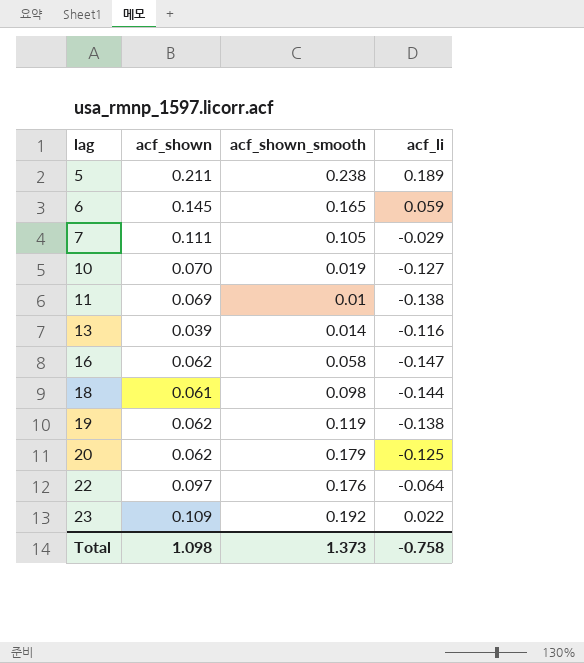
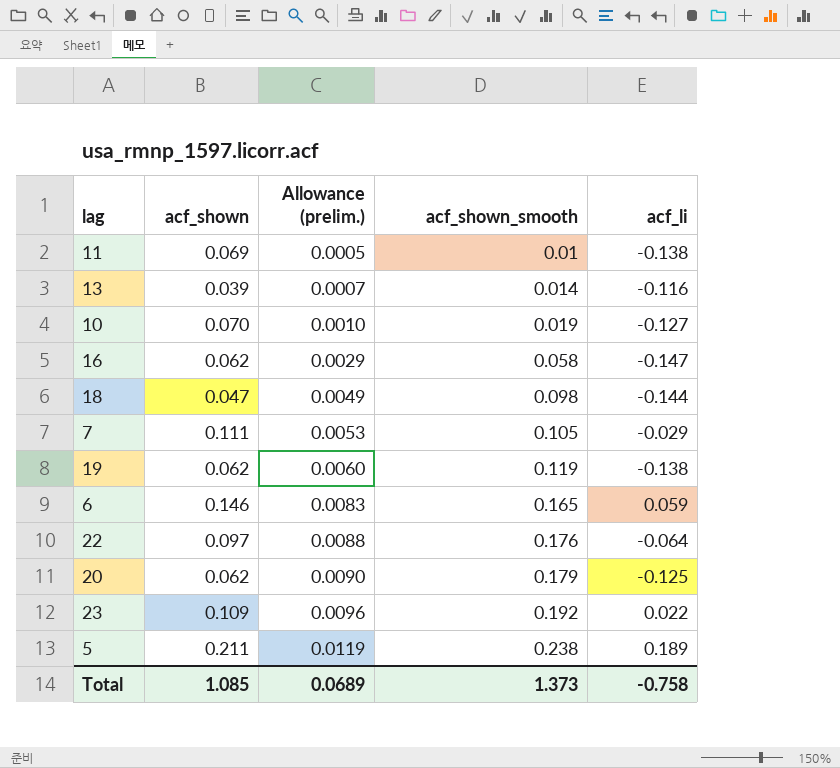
row order: lag ascending -> Allowance (prelim.) ascending
column Allowance (prelim.) | formula: none -> [acf_shown_smooth] * 0.05
18 | acf_shown: 0.061 -> 0.047
6 | acf_shown: 0.145 -> 0.146
Total | acf_shown: 1.098 -> 1.085

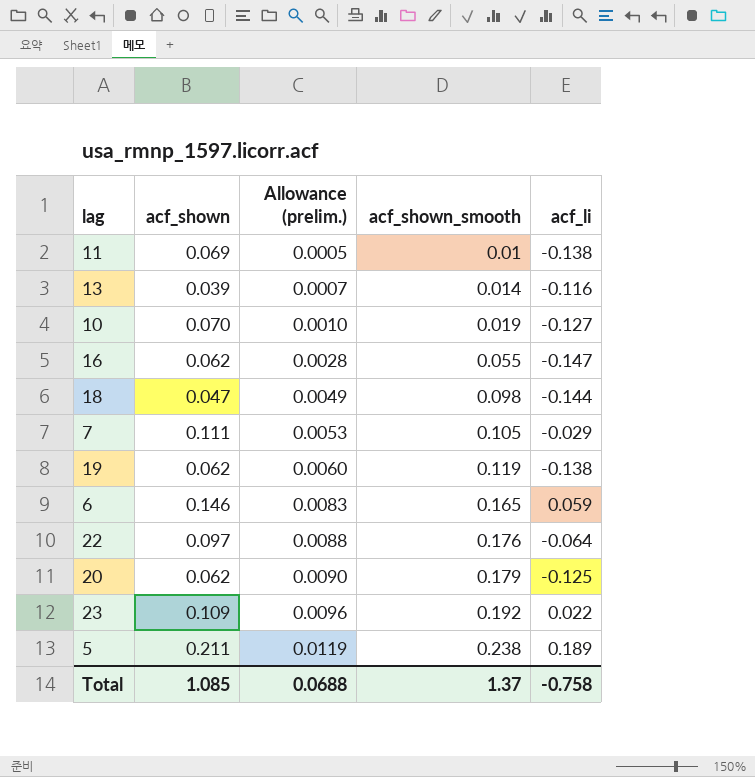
16 | Allowance (prelim.): 0.0029 -> 0.0028
16 | acf_shown_smooth: 0.058 -> 0.055
Total | Allowance (prelim.): 0.0689 -> 0.0688
Total | acf_shown_smooth: 1.373 -> 1.37

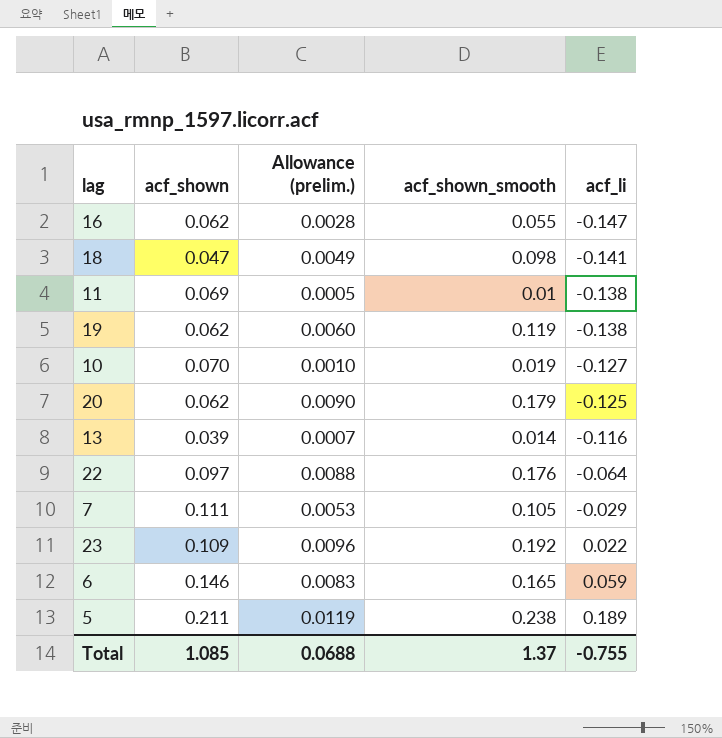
row order: Allowance (prelim.) ascending -> acf_li ascending
18 | acf_li: -0.144 -> -0.141
Total | acf_li: -0.758 -> -0.755

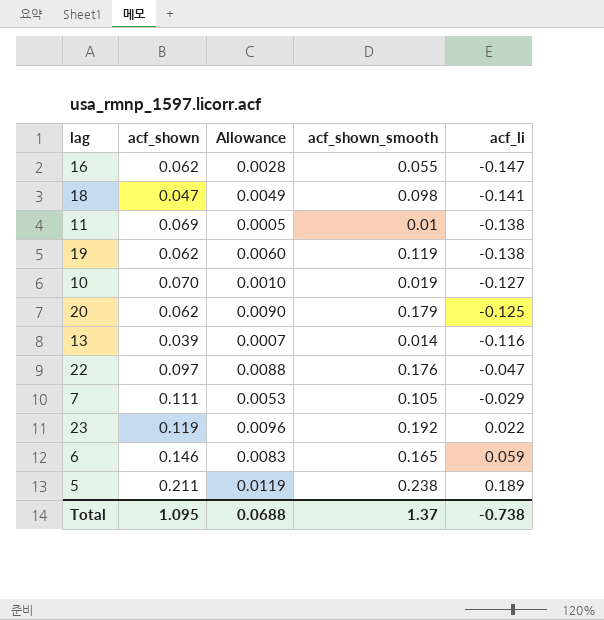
column name: Allowance (prelim.) -> Allowance
22 | acf_li: -0.064 -> -0.047
23 | acf_shown: 0.109 -> 0.119
Total | acf_shown: 1.085 -> 1.095
Total | acf_li: -0.755 -> -0.738

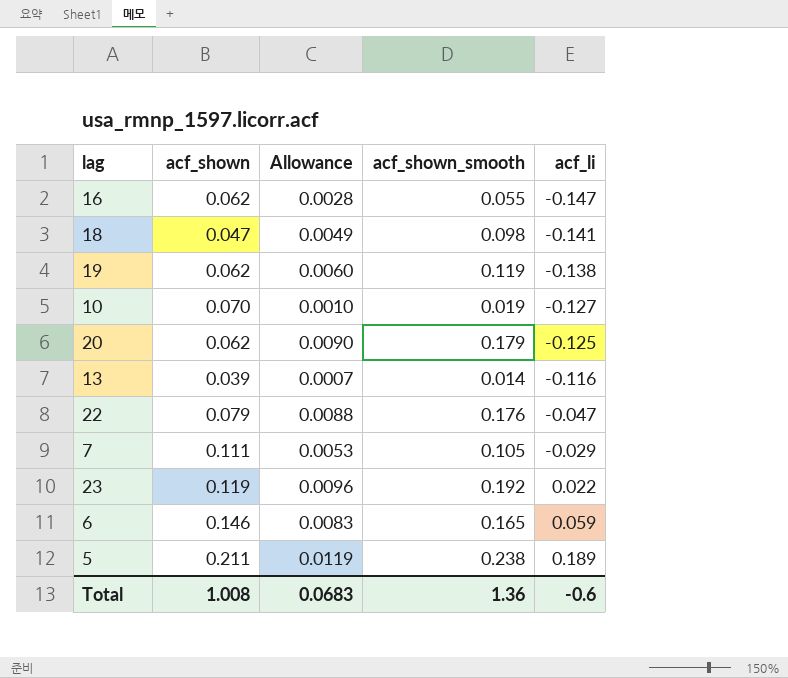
row 11: 0.069 | 0.0005 | 0.01 | -0.138 -> none
22 | acf_shown: 0.097 -> 0.079
Total | acf_shown: 1.095 -> 1.008
Total | Allowance: 0.0688 -> 0.0683
Total | acf_shown_smooth: 1.37 -> 1.36
Total | acf_li: -0.738 -> -0.6

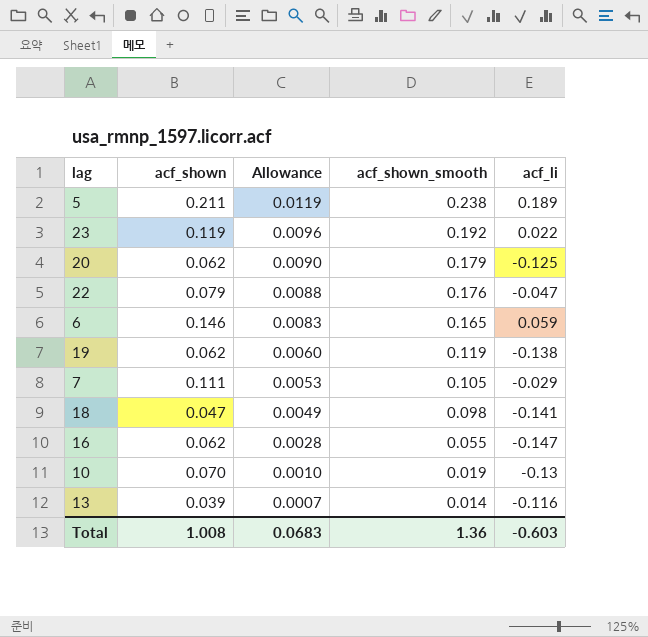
row order: acf_li ascending -> Allowance descending
10 | acf_li: -0.127 -> -0.13
Total | acf_li: -0.6 -> -0.603

